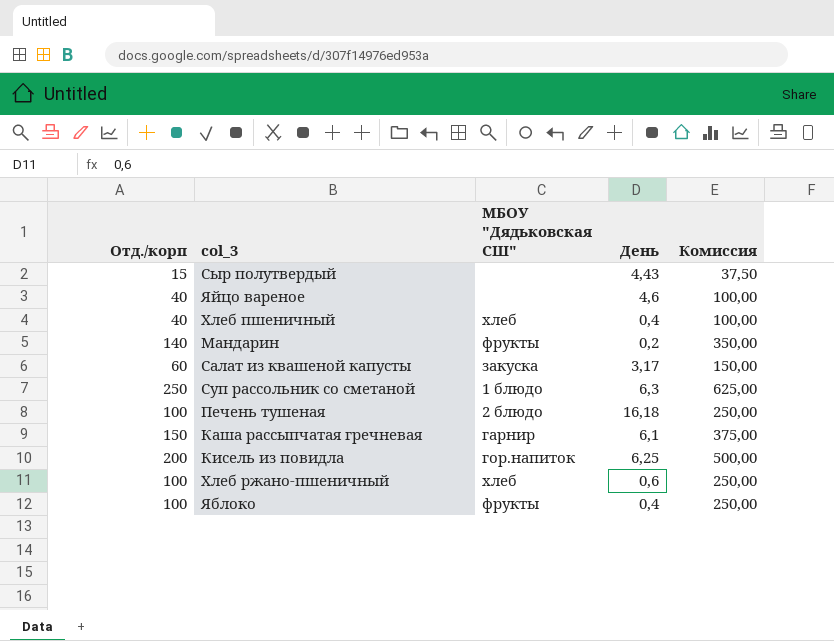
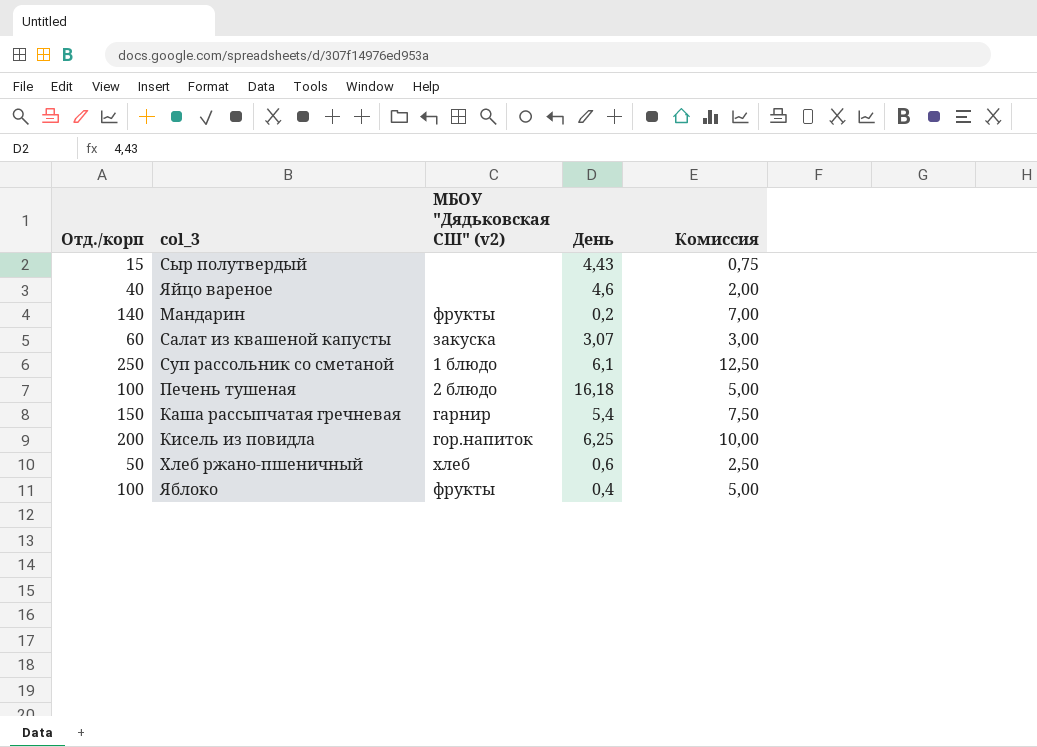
column name: МБОУ "Дядьковская СШ" -> МБОУ "Дядьковская СШ" (v2)
column Комиссия | formula: [Отд./корп] * 2,5 -> [Отд./корп] * 0,05
row Хлеб пшеничный: 40 | хлеб | 0,4 | 100,00 -> none
Салат из квашеной капусты | День: 3,17 -> 3,07
Суп рассольник со сметаной | День: 6,3 -> 6,1
Каша рассыпчатая гречневая | День: 6,1 -> 5,4
Хлеб ржано-пшеничный | Отд./корп: 100 -> 50

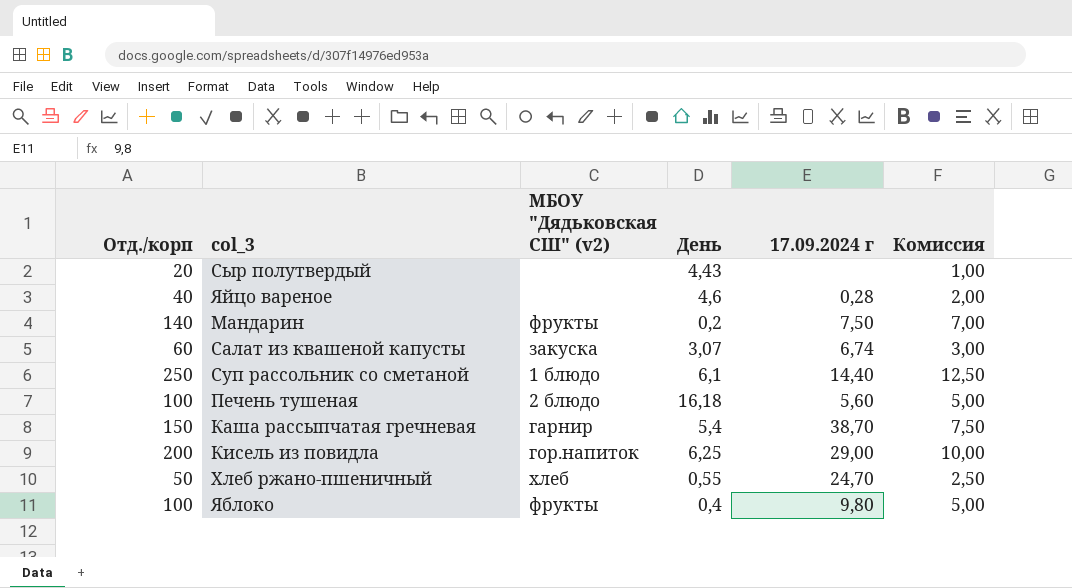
column 17.09.2024 г | position: none -> 5
Сыр полутвердый | Отд./корп: 15 -> 20
Сыр полутвердый | Комиссия: 0,75 -> 1,00
Хлеб ржано-пшеничный | День: 0,6 -> 0,55

